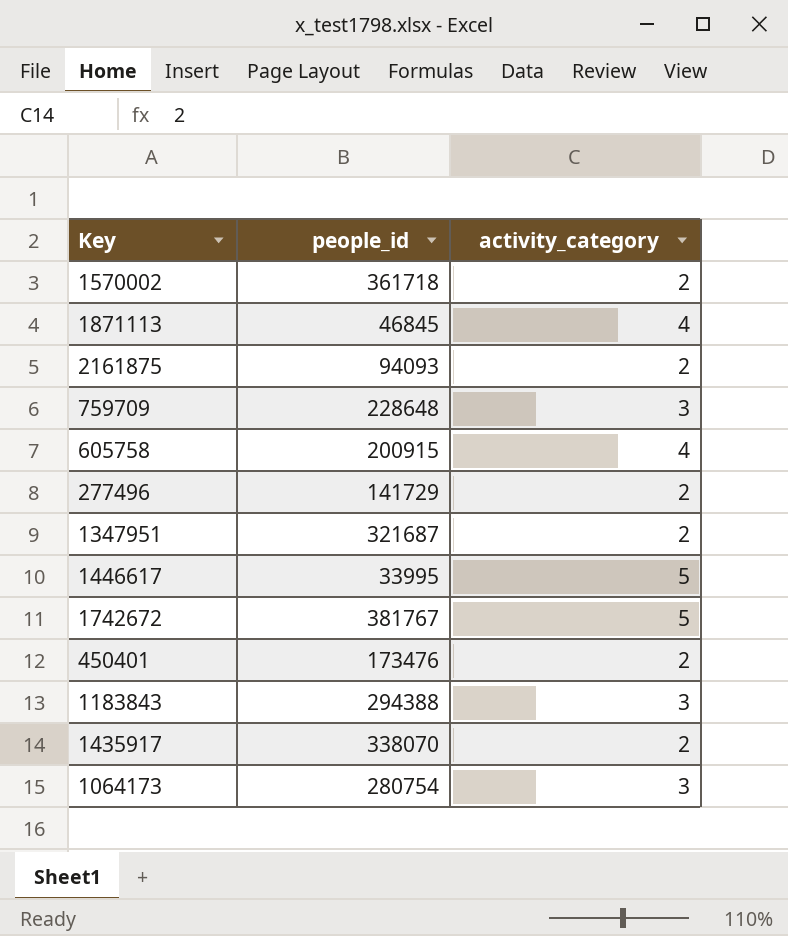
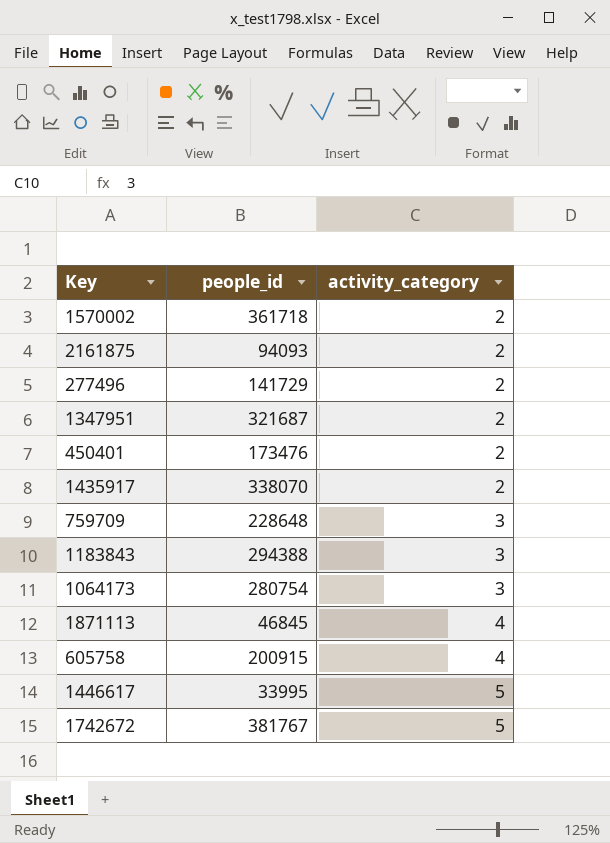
row order: none -> activity_category ascending

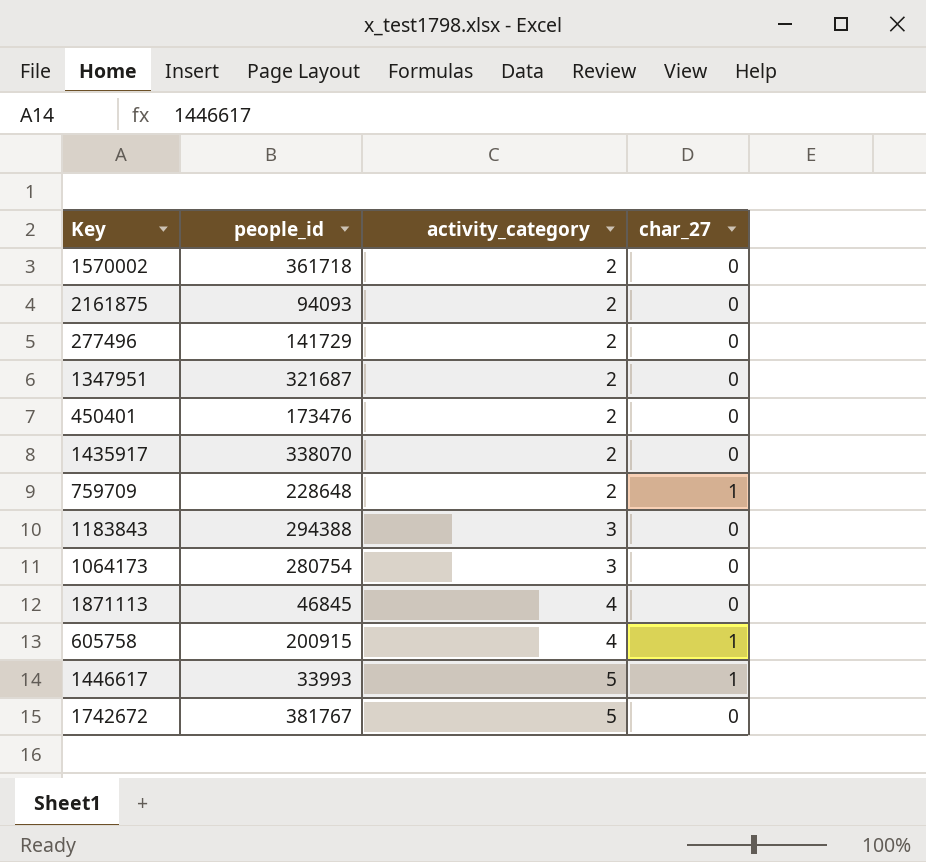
column char_27 | position: none -> 4
759709 | activity_category: 3 -> 2
1446617 | people_id: 33995 -> 33993

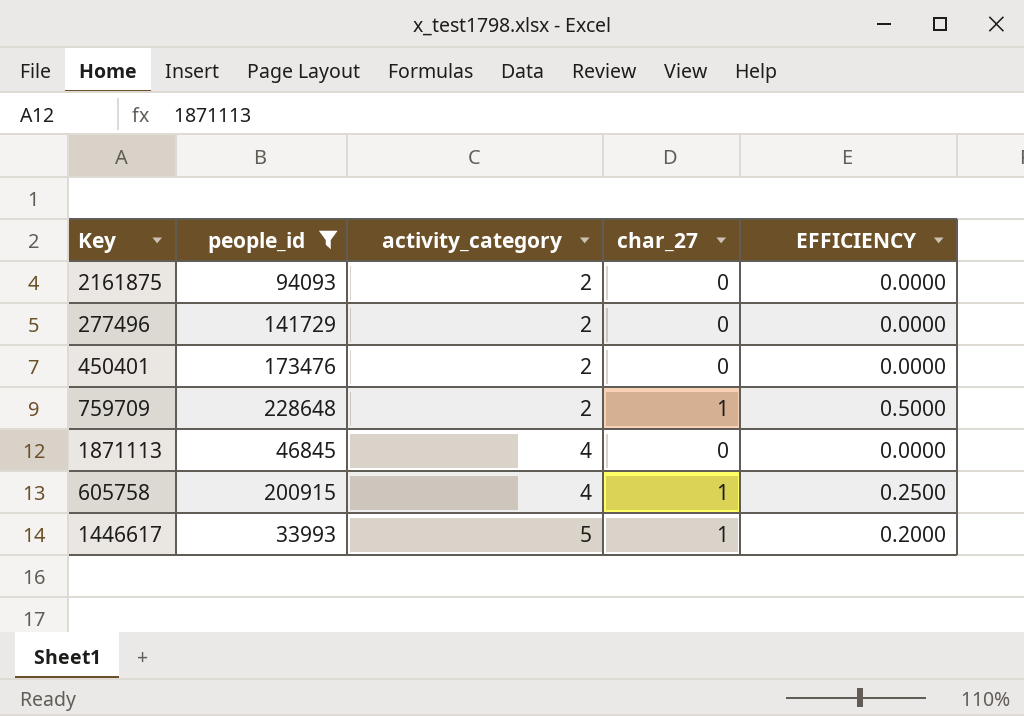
filter: none -> people_id <= 228648
column EFFICIENCY | formula: none -> [char_27] / [activity_category]

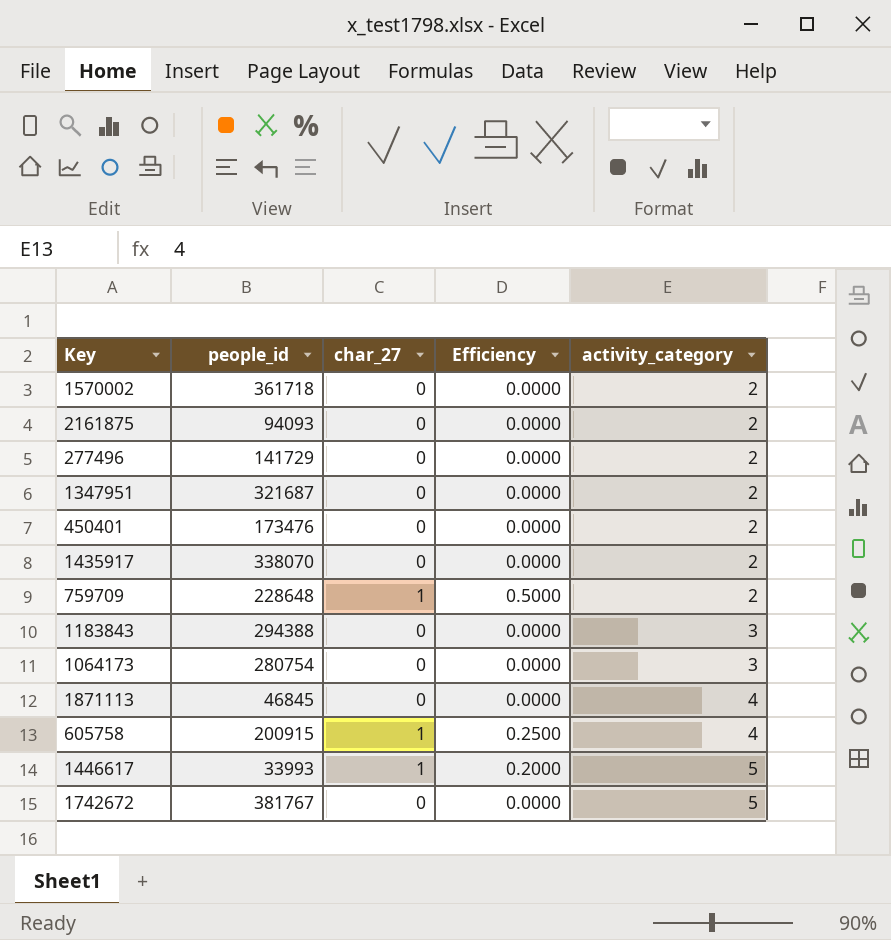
filter: people_id <= 228648 -> none
column name: EFFICIENCY -> Efficiency
column activity_category | position: 3 -> 5

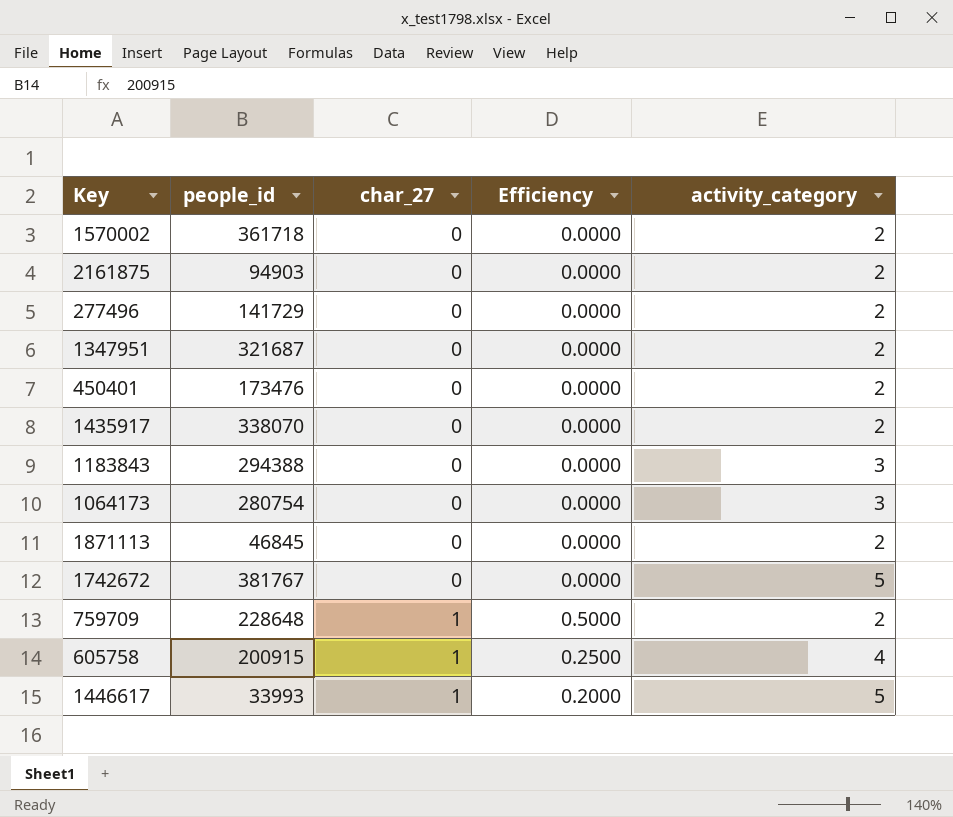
row order: activity_category ascending -> char_27 ascending
2161875 | people_id: 94093 -> 94903
1871113 | activity_category: 4 -> 2

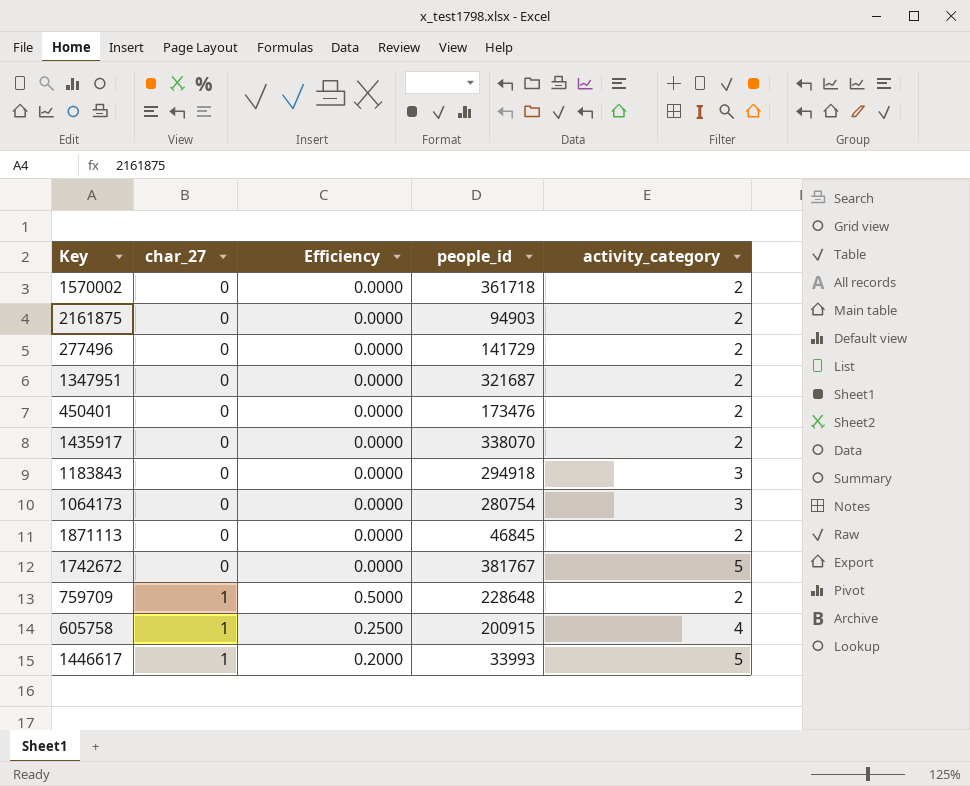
column people_id | position: 2 -> 4
1183843 | people_id: 294388 -> 294918

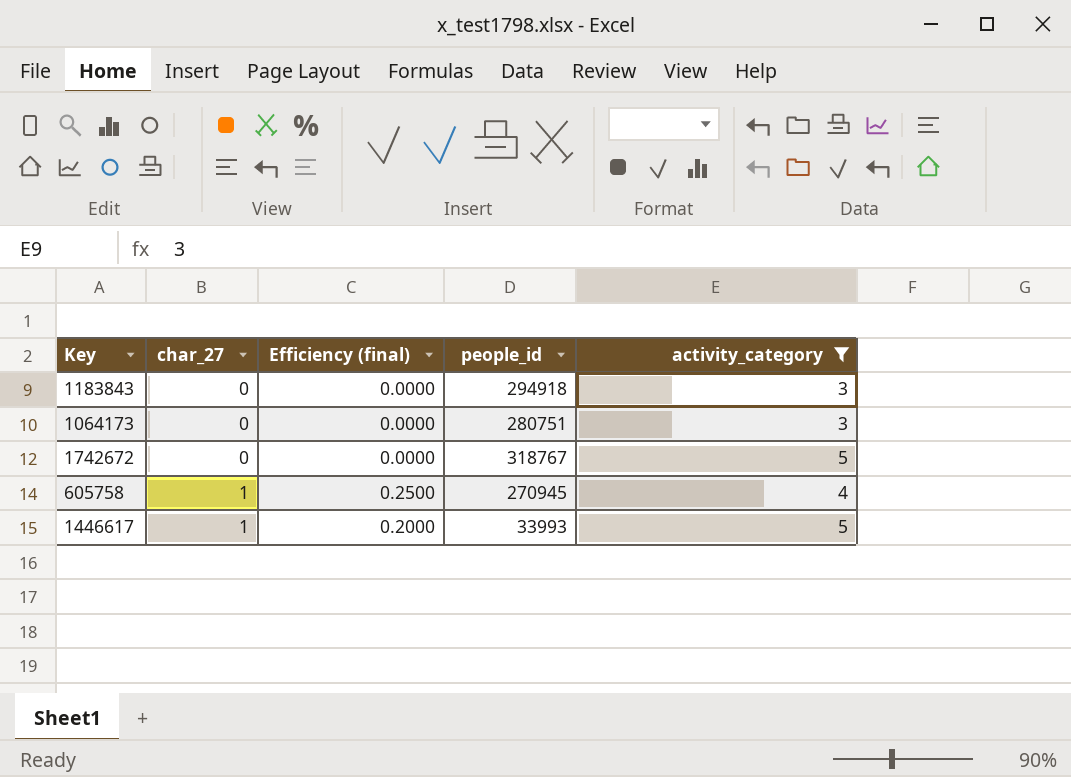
filter: none -> activity_category != 2
column name: Efficiency -> Efficiency (final)
1064173 | people_id: 280754 -> 280751
1742672 | people_id: 381767 -> 318767
605758 | people_id: 200915 -> 270945

